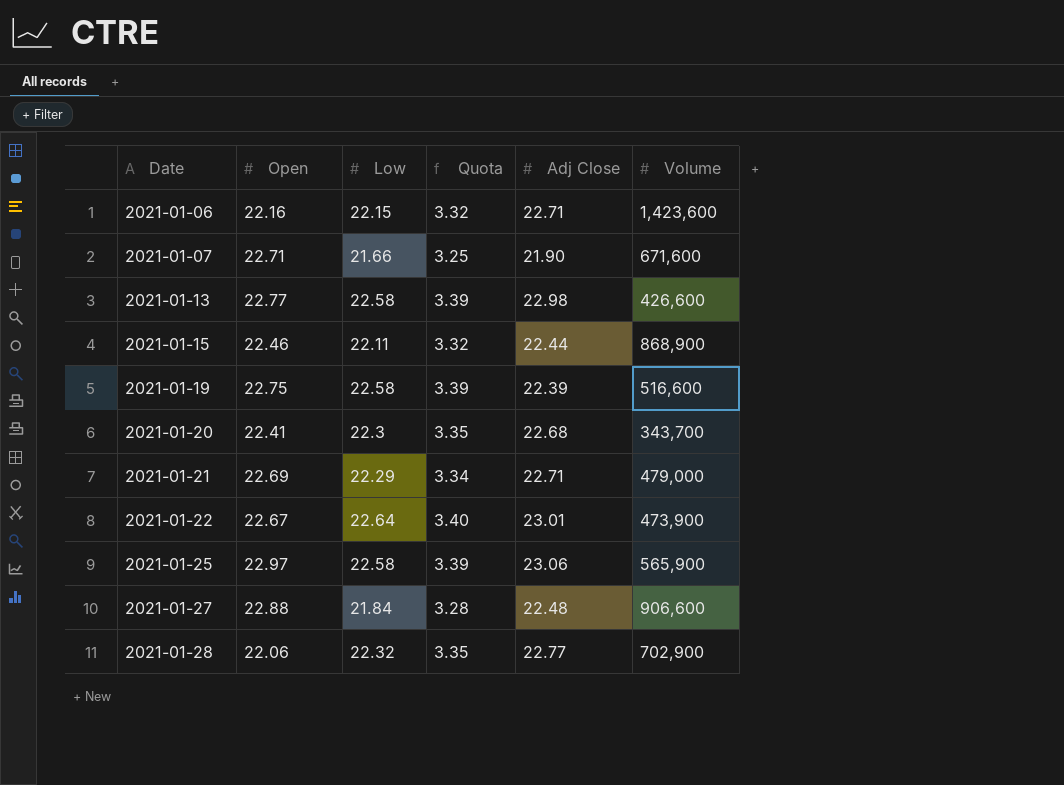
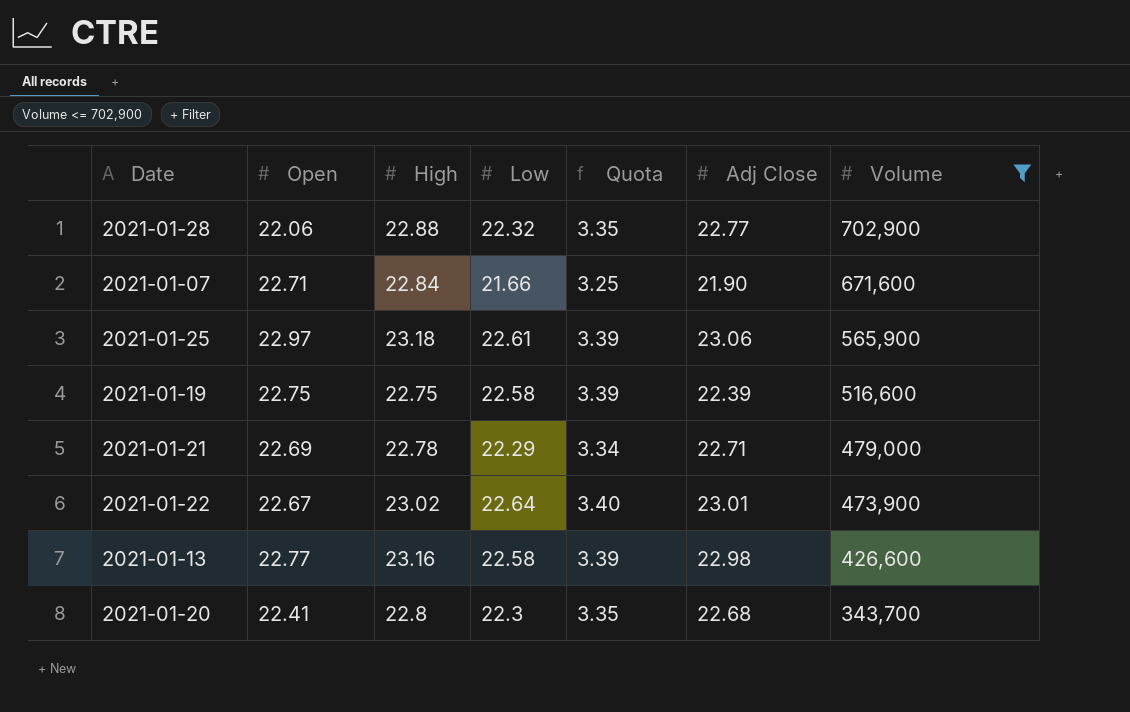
filter: none -> Volume <= 702,900
row order: Date ascending -> Volume descending
column High | position: none -> 3
2021-01-25 | Low: 22.58 -> 22.61

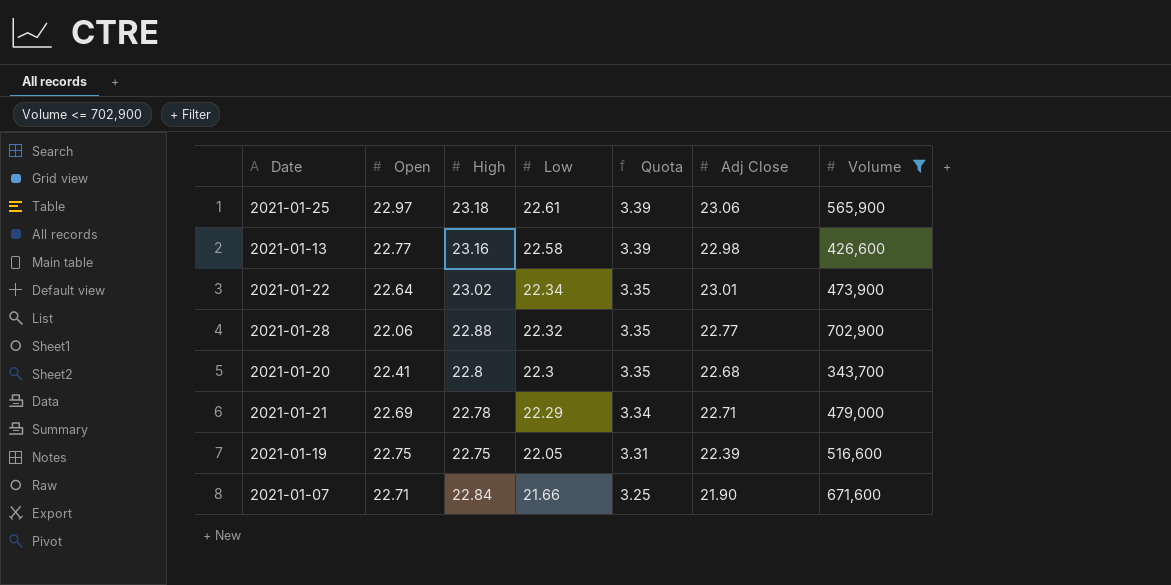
row order: Volume descending -> Low descending
2021-01-22 | Open: 22.67 -> 22.64
2021-01-22 | Low: 22.64 -> 22.34
2021-01-22 | Quota: 3.40 -> 3.35
2021-01-19 | Low: 22.58 -> 22.05
2021-01-19 | Quota: 3.39 -> 3.31

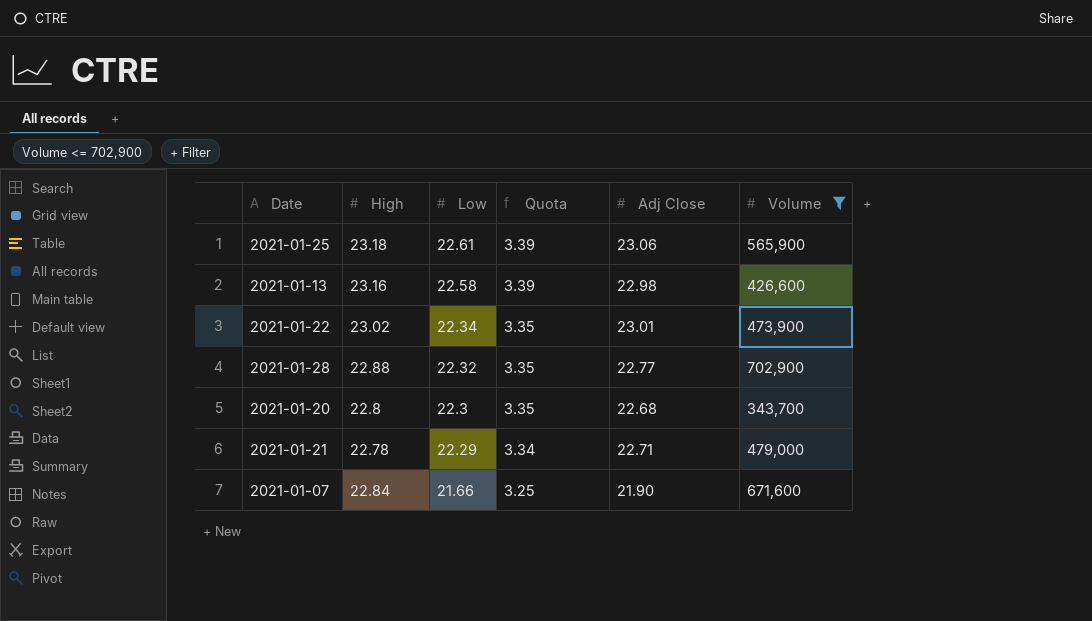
column Open | position: 2 -> none
row 2021-01-19: 22.75 | 22.75 | 22.05 | 3.31 | 22.39 | 516,600 -> none

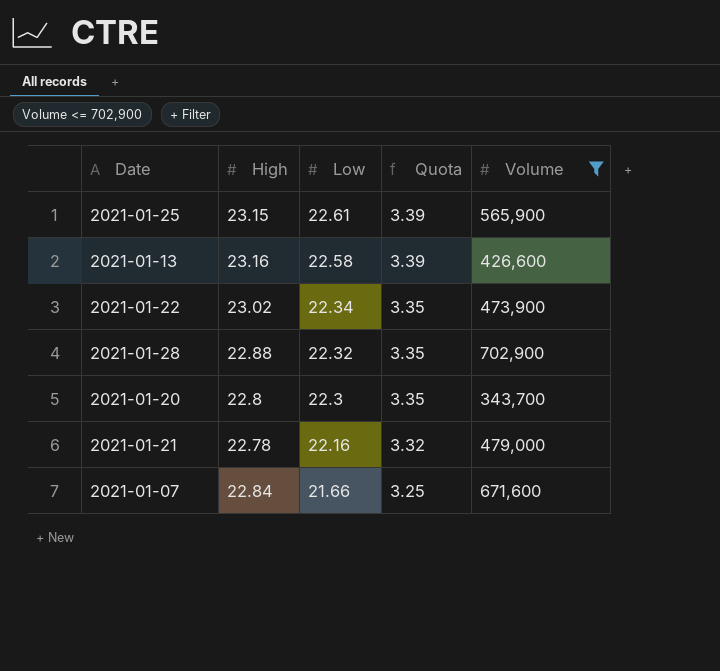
column Adj Close | position: 5 -> none
2021-01-25 | High: 23.18 -> 23.15
2021-01-21 | Low: 22.29 -> 22.16
2021-01-21 | Quota: 3.34 -> 3.32

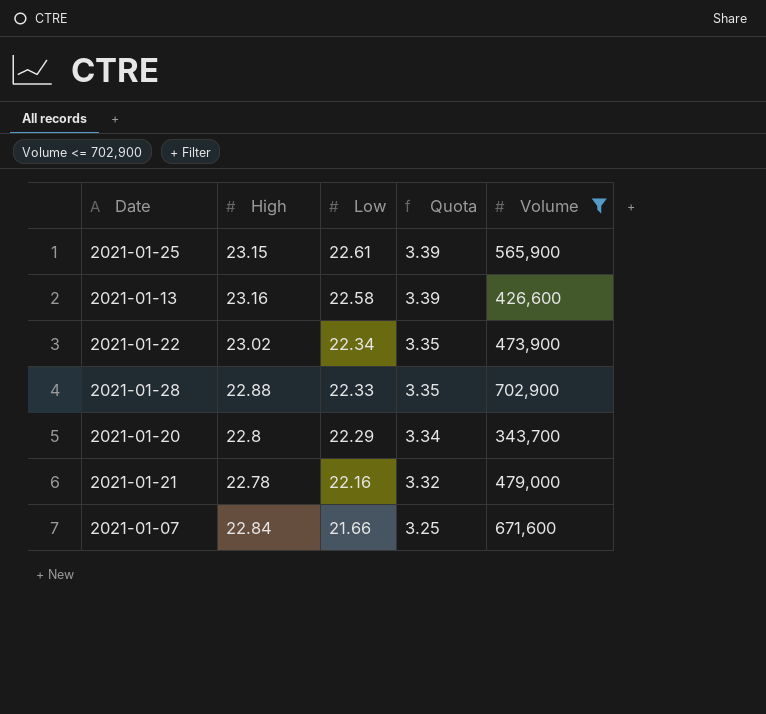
2021-01-28 | Low: 22.32 -> 22.33
2021-01-20 | Low: 22.3 -> 22.29
2021-01-20 | Quota: 3.35 -> 3.34

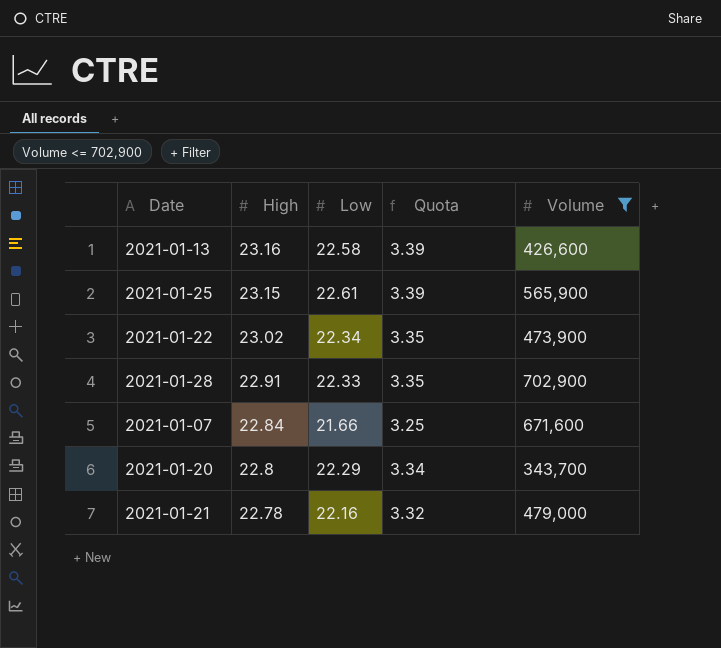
row order: Low descending -> High descending
2021-01-28 | High: 22.88 -> 22.91

